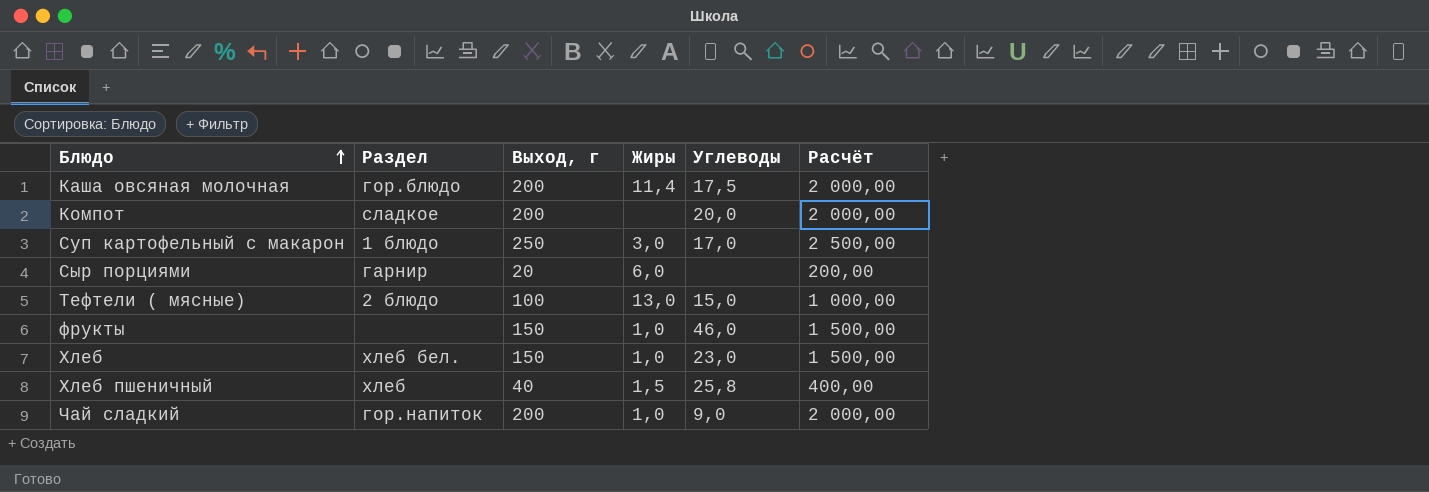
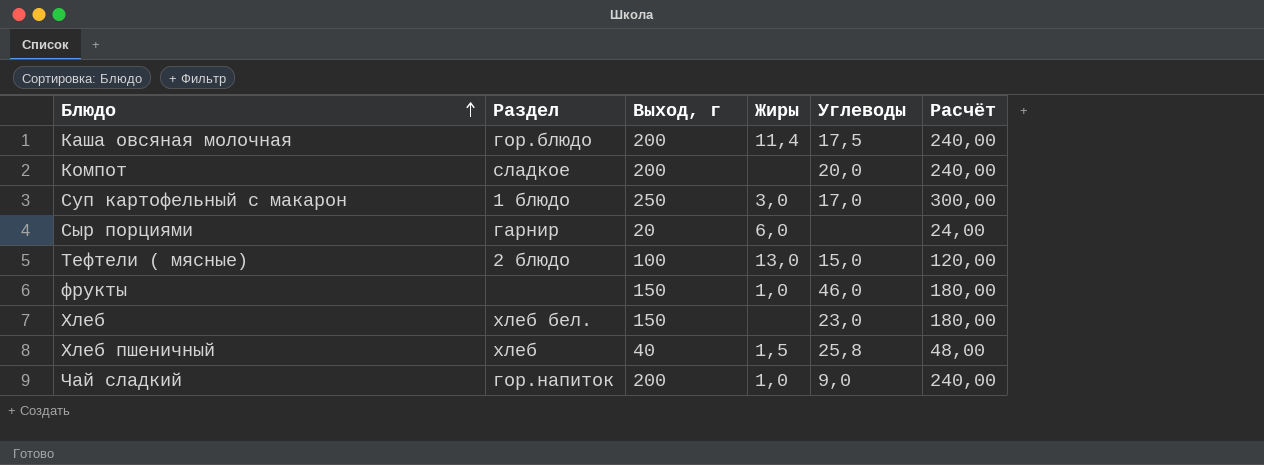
column Расчёт | formula: [Выход, г] * 10 -> [Выход, г] * 1,2
Хлеб | Жиры: 1,0 -> none

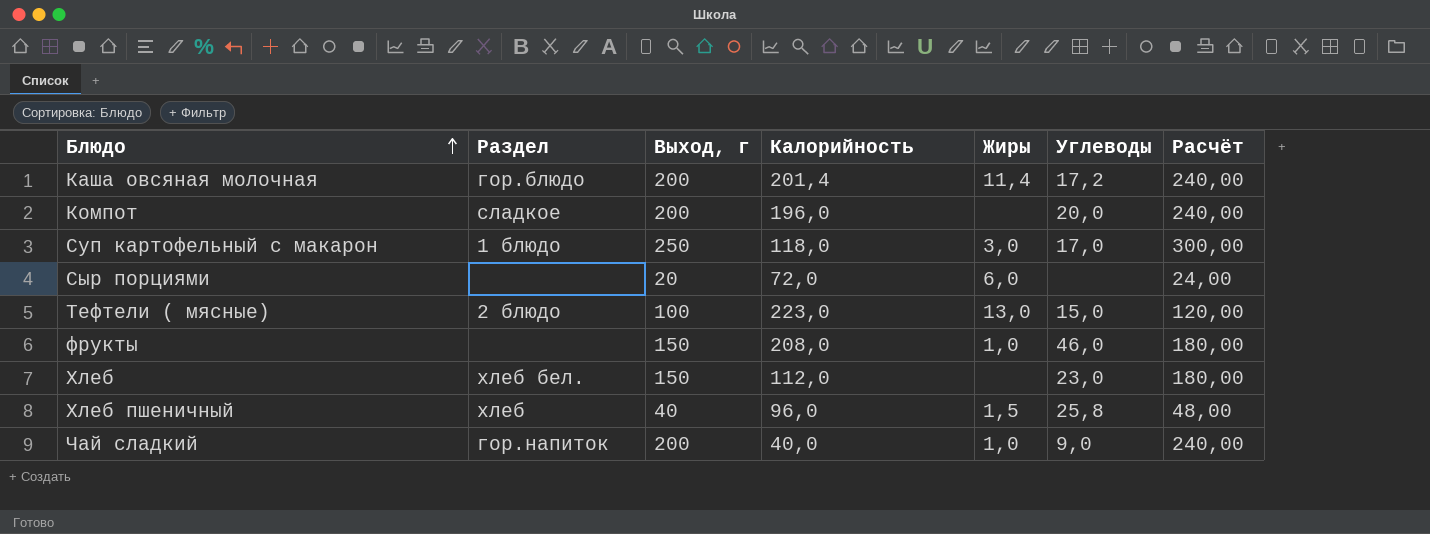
column Калорийность | position: none -> 4
Каша овсяная молочная | Углеводы: 17,5 -> 17,2
Сыр порциями | Раздел: гарнир -> none

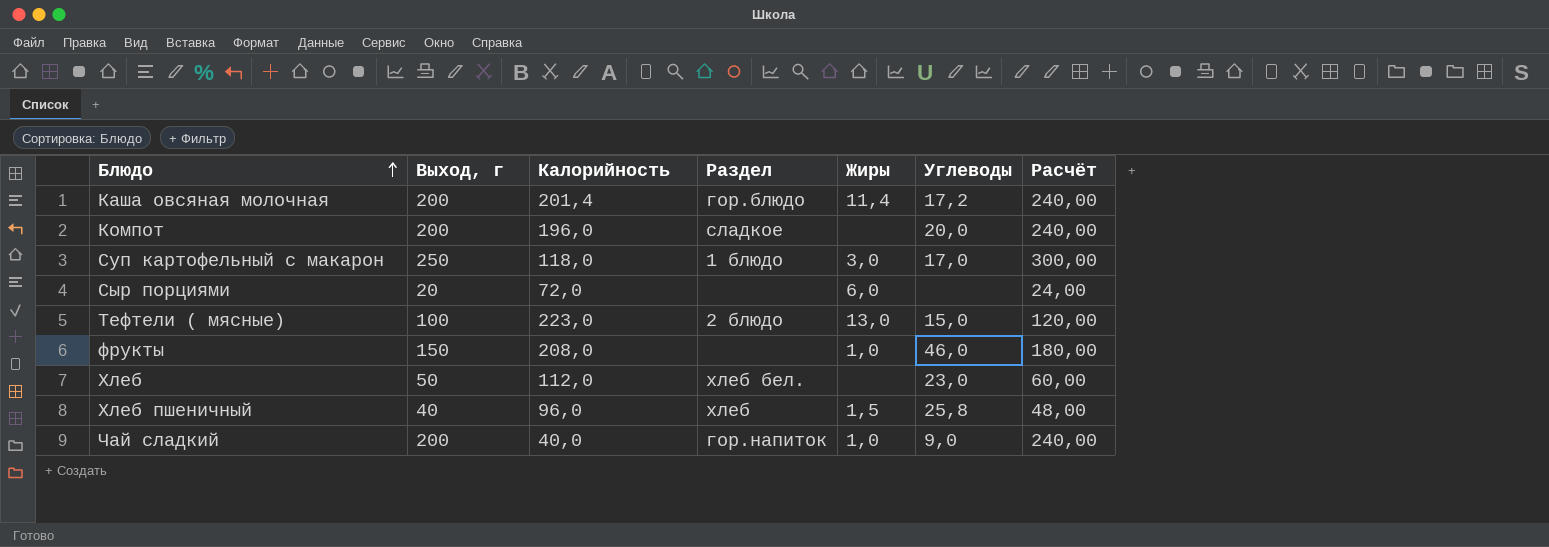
column Раздел | position: 2 -> 4
Хлеб | Выход, г: 150 -> 50
Хлеб | Расчёт: 180,00 -> 60,00

